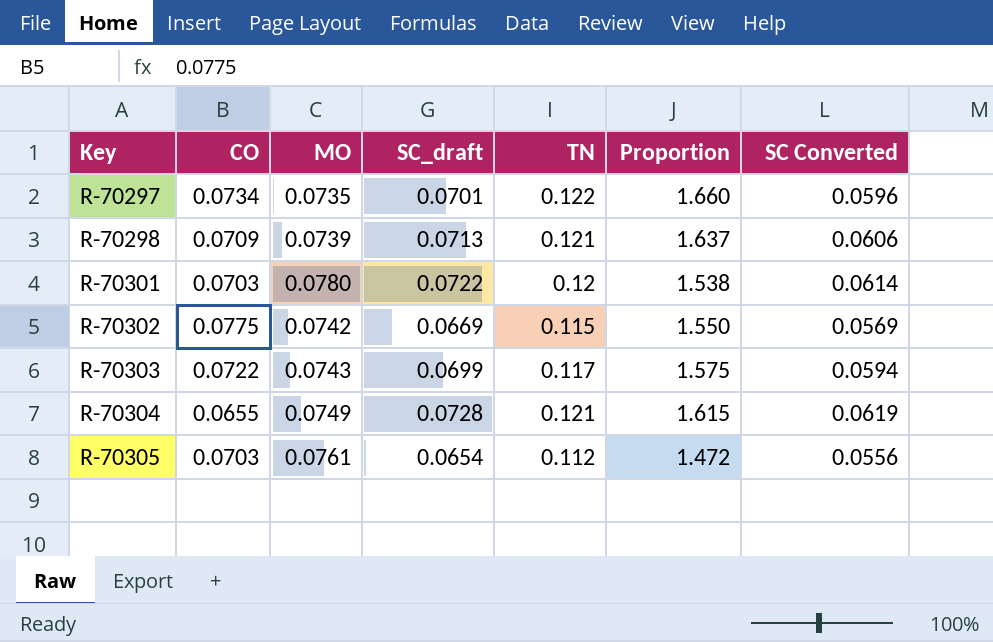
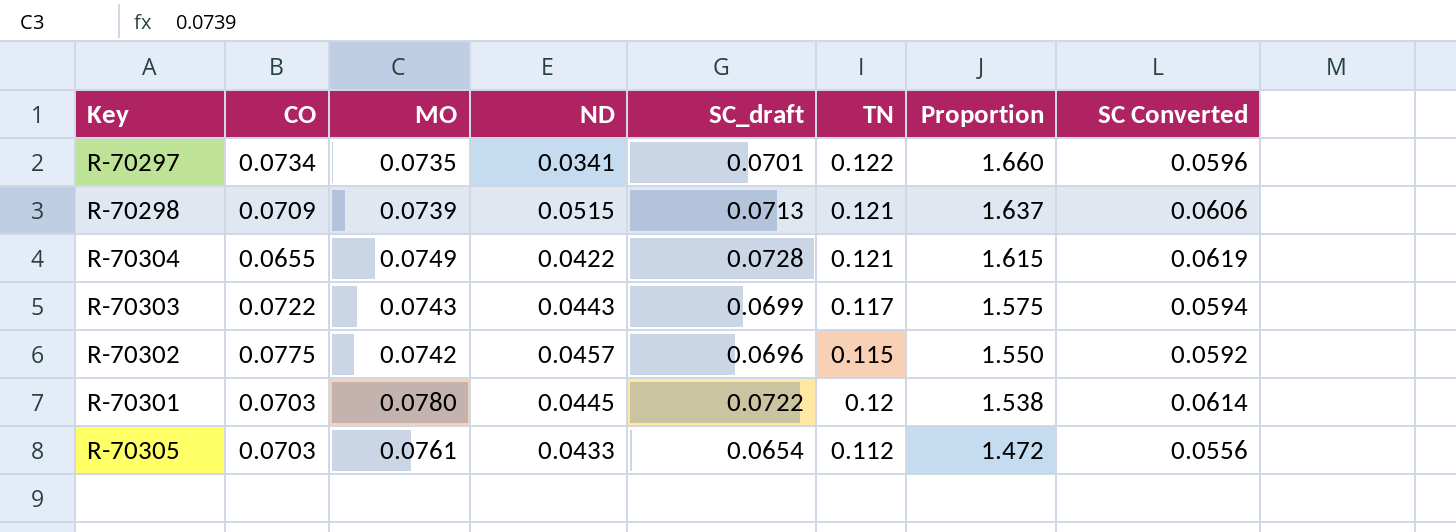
row order: Key ascending -> Proportion descending
column ND | position: none -> 4
R-70302 | SC_draft: 0.0669 -> 0.0696
R-70302 | SC Converted: 0.0569 -> 0.0592

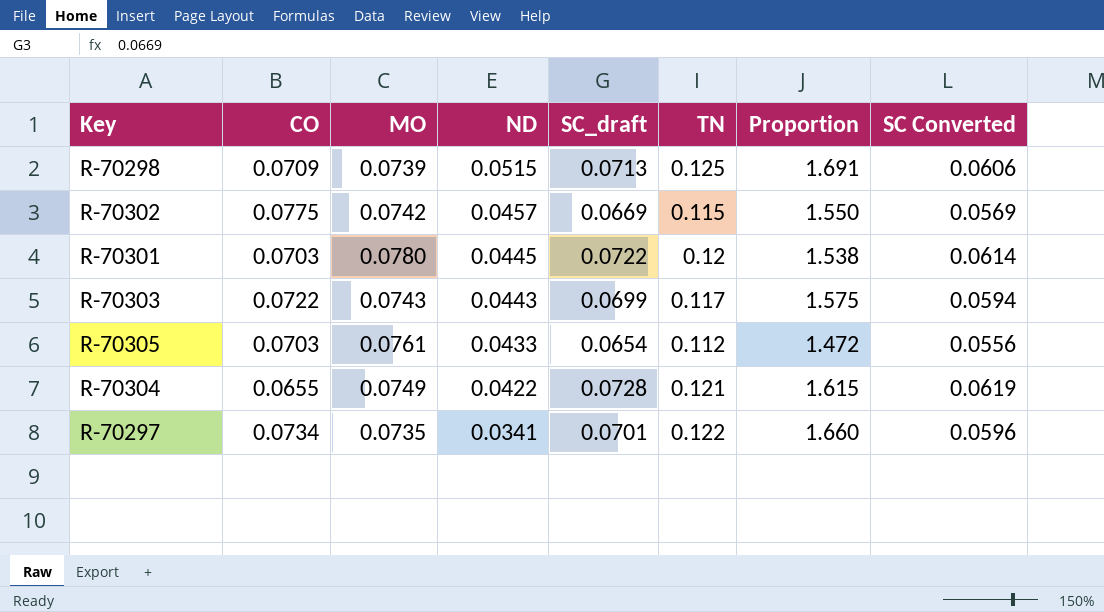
row order: Proportion descending -> ND descending
R-70298 | TN: 0.121 -> 0.125
R-70298 | Proportion: 1.637 -> 1.691
R-70302 | SC_draft: 0.0696 -> 0.0669
R-70302 | SC Converted: 0.0592 -> 0.0569

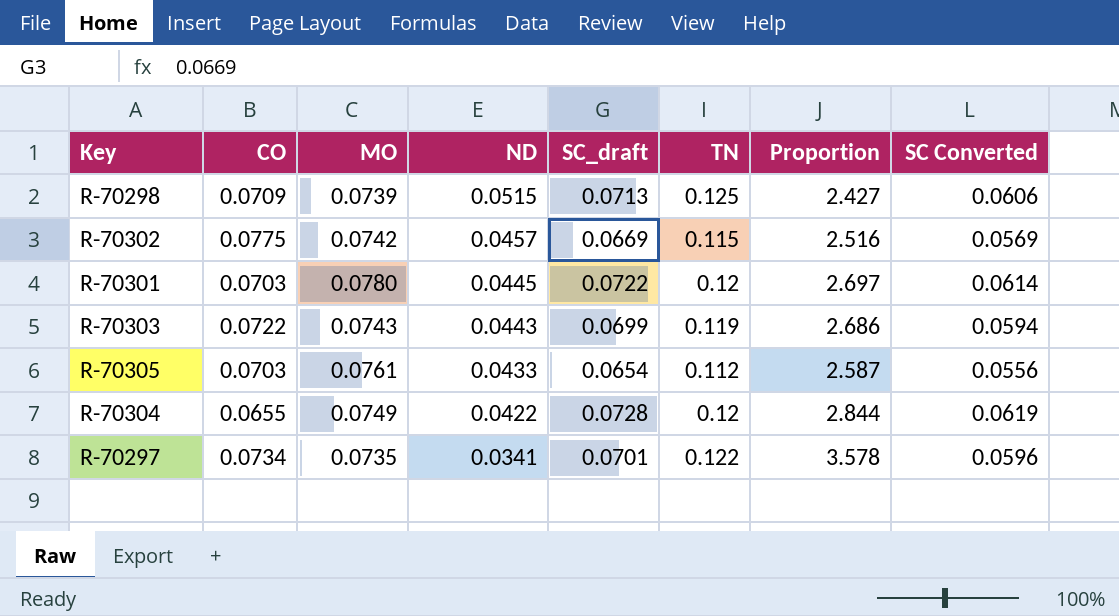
column Proportion | formula: [TN] / [MO] -> [TN] / [ND]
R-70303 | TN: 0.117 -> 0.119
R-70304 | TN: 0.121 -> 0.12

